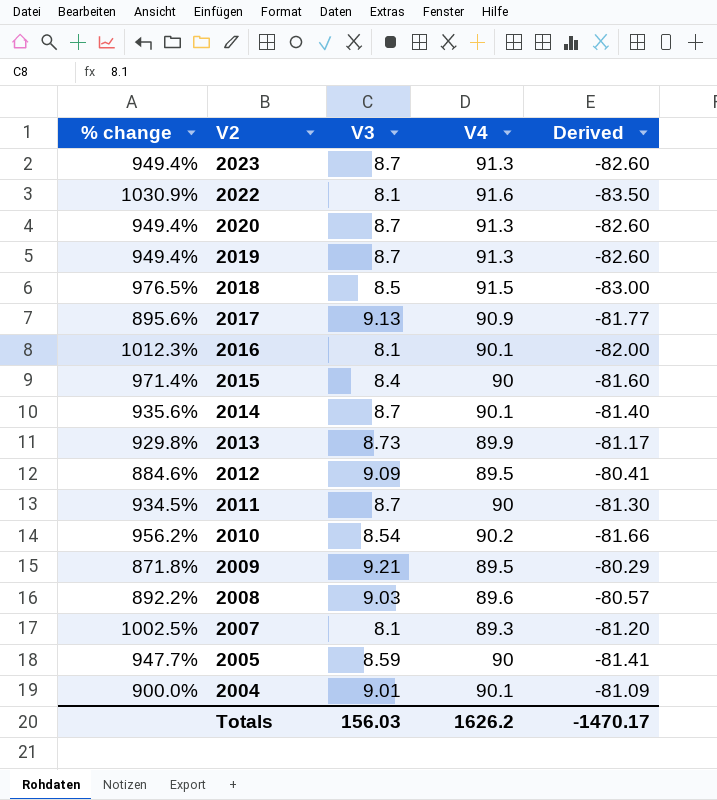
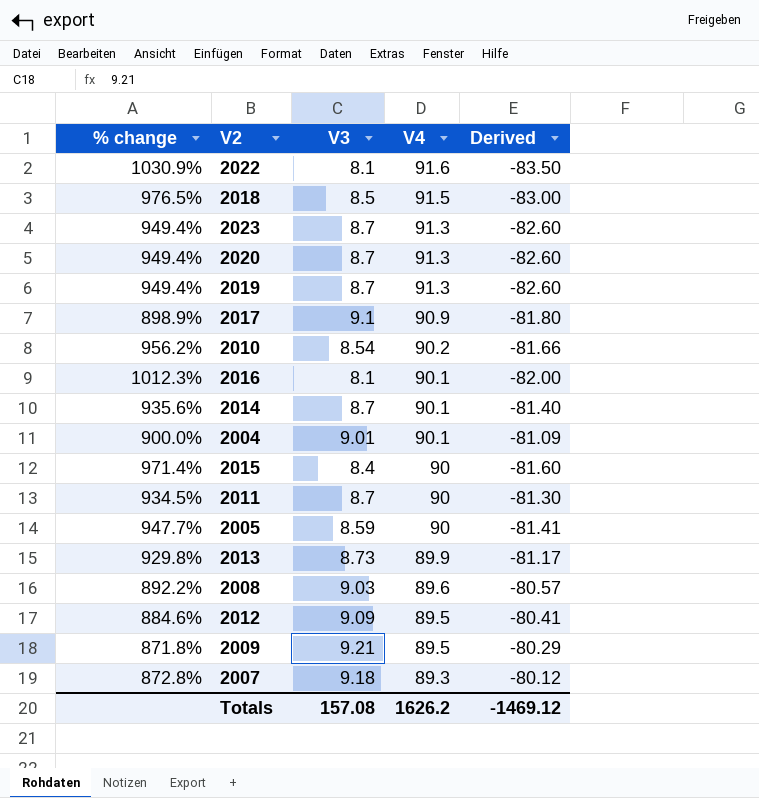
row order: V2 descending -> V4 descending
2017 | % change: 895.6% -> 898.9%
2017 | V3: 9.13 -> 9.1
2017 | Derived: -81.77 -> -81.80
2007 | % change: 1002.5% -> 872.8%
2007 | V3: 8.1 -> 9.18
2007 | Derived: -81.20 -> -80.12
Totals | V3: 156.03 -> 157.08
Totals | Derived: -1470.17 -> -1469.12

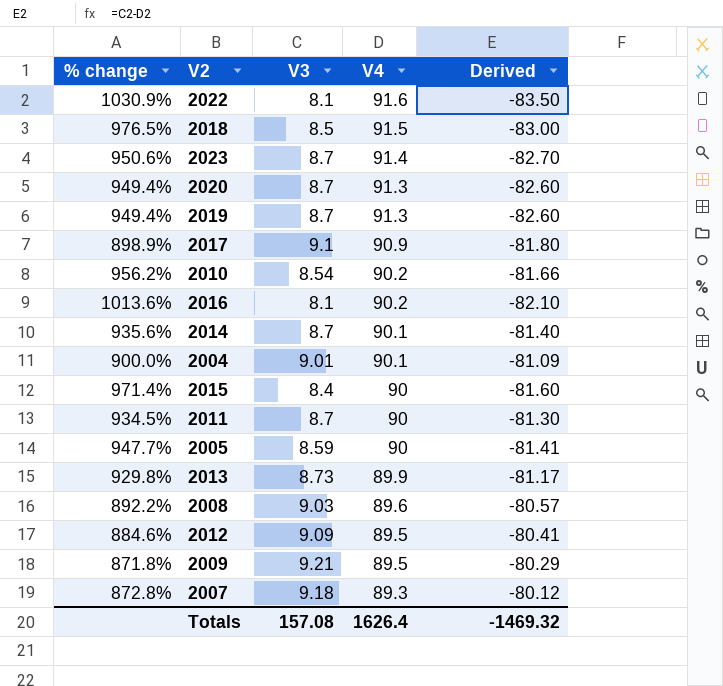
2023 | % change: 949.4% -> 950.6%
2023 | V4: 91.3 -> 91.4
2023 | Derived: -82.60 -> -82.70
2016 | % change: 1012.3% -> 1013.6%
2016 | V4: 90.1 -> 90.2
2016 | Derived: -82.00 -> -82.10
Totals | V4: 1626.2 -> 1626.4
Totals | Derived: -1469.12 -> -1469.32

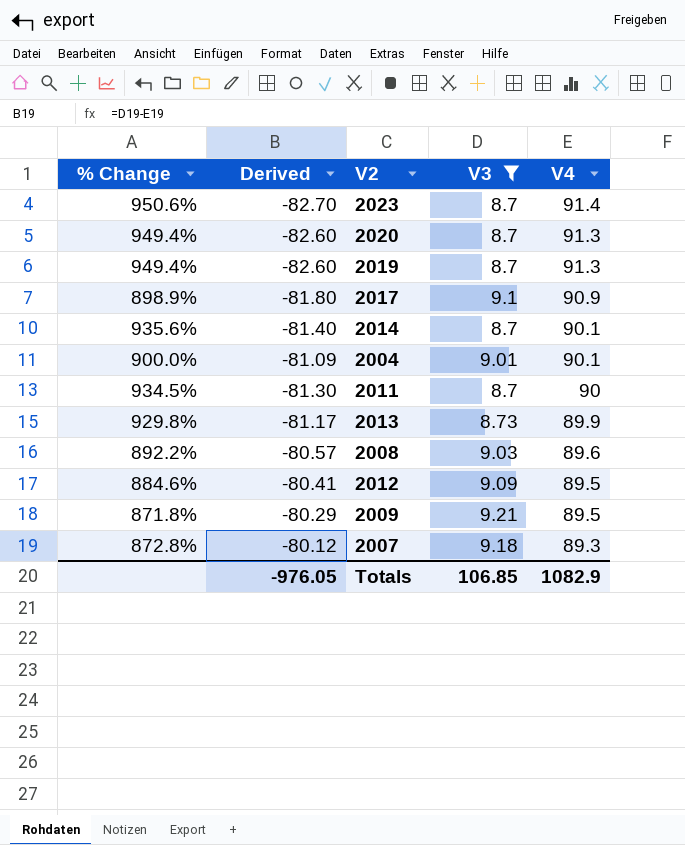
filter: none -> V3 >= 8.7
column name: % change -> % Change
column Derived | position: 5 -> 2
Totals | Derived: -1469.32 -> -976.05
Totals | V3: 157.08 -> 106.85
Totals | V4: 1626.4 -> 1082.9

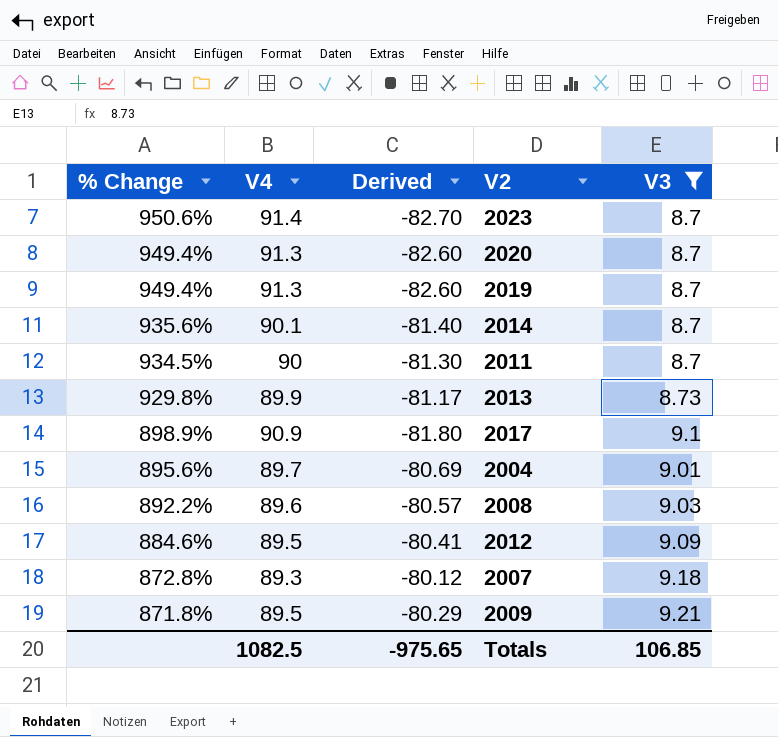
row order: V4 descending -> % Change descending
column V4 | position: 5 -> 2
2004 | % Change: 900.0% -> 895.6%
2004 | V4: 90.1 -> 89.7
2004 | Derived: -81.09 -> -80.69
Totals | V4: 1082.9 -> 1082.5
Totals | Derived: -976.05 -> -975.65

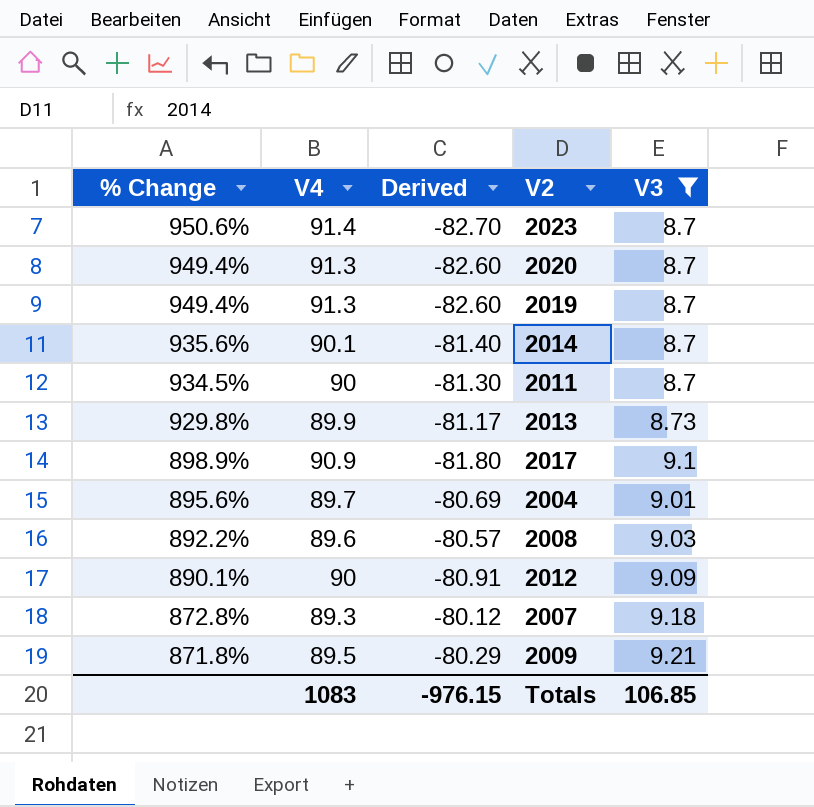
2012 | % Change: 884.6% -> 890.1%
2012 | V4: 89.5 -> 90
2012 | Derived: -80.41 -> -80.91
Totals | V4: 1082.5 -> 1083
Totals | Derived: -975.65 -> -976.15

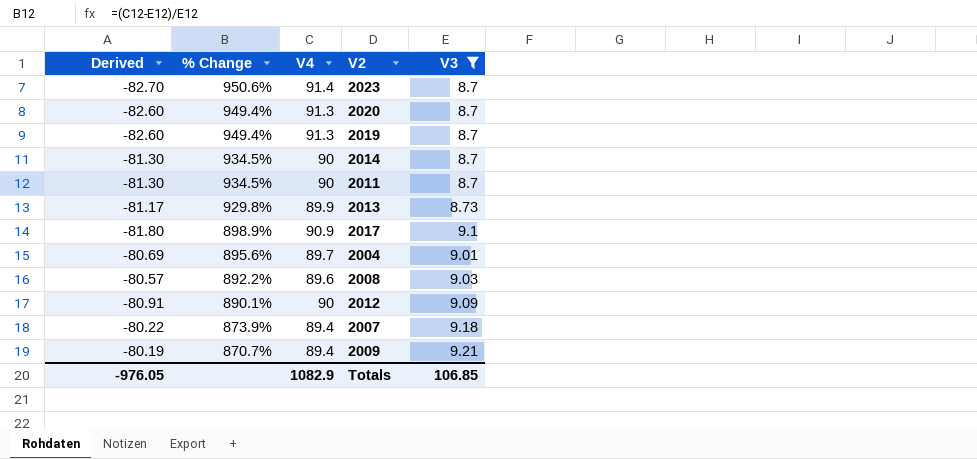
column Derived | position: 3 -> 1
2014 | Derived: -81.40 -> -81.30
2014 | % Change: 935.6% -> 934.5%
2014 | V4: 90.1 -> 90
2007 | Derived: -80.12 -> -80.22
2007 | % Change: 872.8% -> 873.9%
2007 | V4: 89.3 -> 89.4
2009 | Derived: -80.29 -> -80.19
2009 | % Change: 871.8% -> 870.7%
2009 | V4: 89.5 -> 89.4
Totals | Derived: -976.15 -> -976.05
Totals | V4: 1083 -> 1082.9

